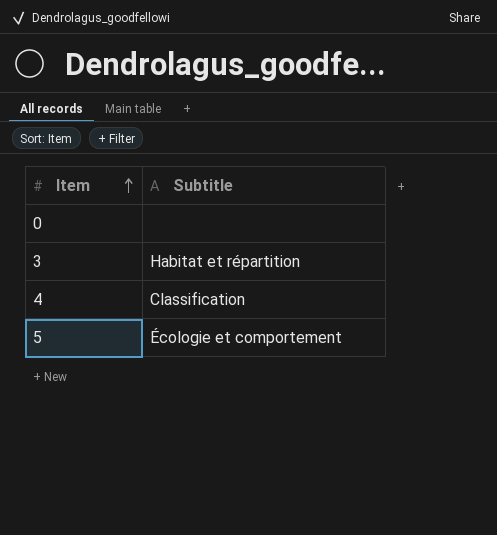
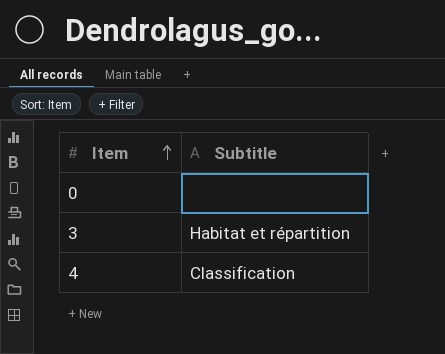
row 5: Écologie et comportement -> none

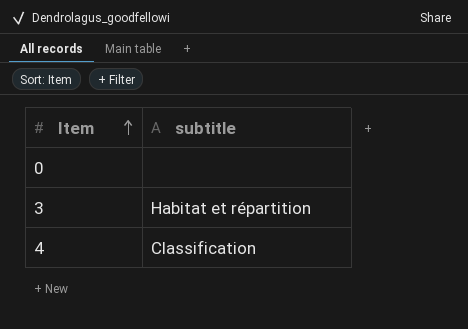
column name: Subtitle -> subtitle

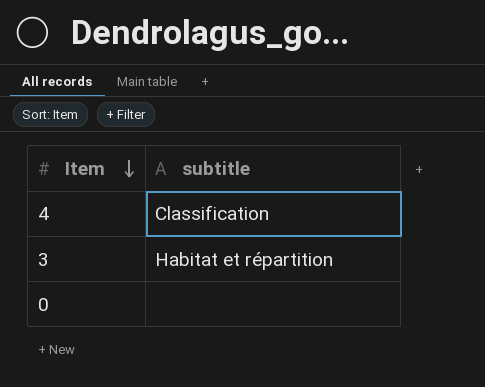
row order: Item ascending -> Item descending

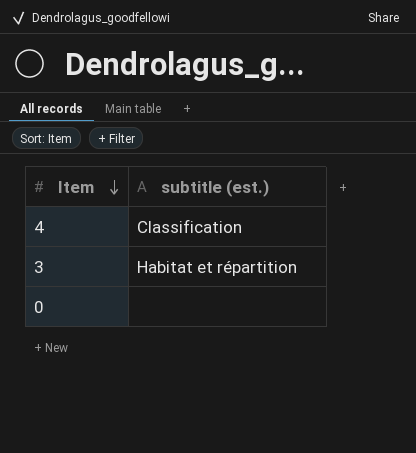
column name: subtitle -> subtitle (est.)

